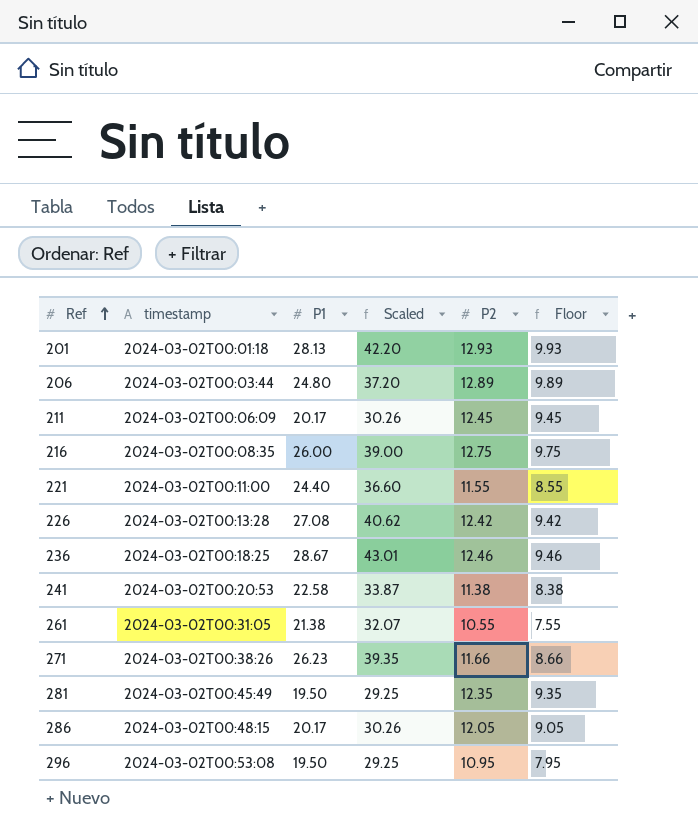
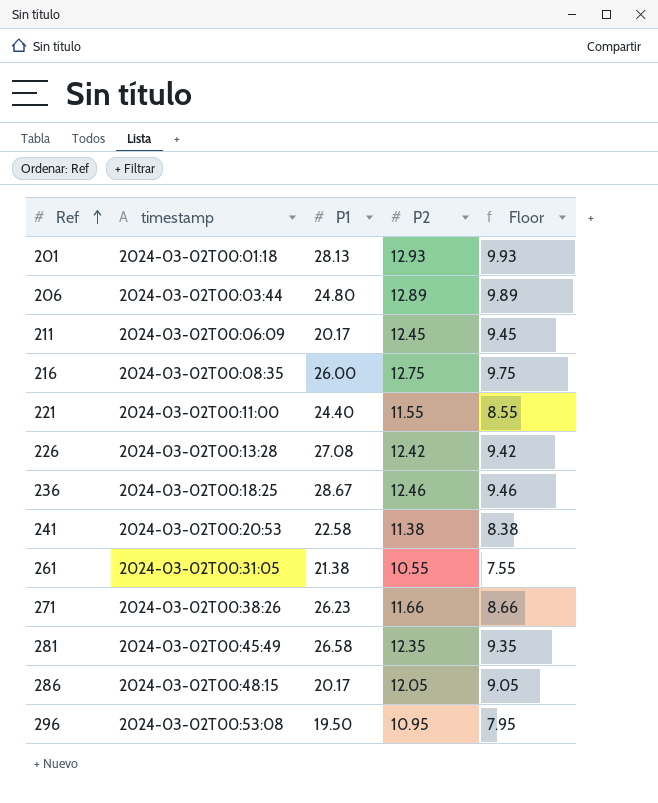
column Scaled | formula: [P1] * 1.5 -> none
281 | P1: 19.50 -> 26.58

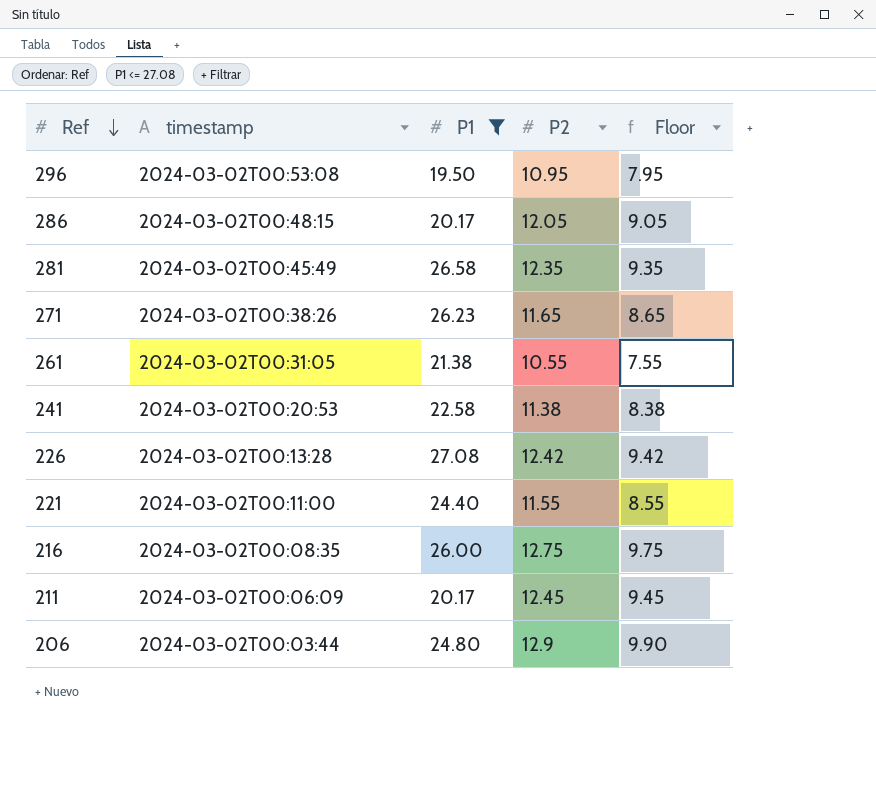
filter: none -> P1 <= 27.08
row order: Ref ascending -> Ref descending
271 | P2: 11.66 -> 11.65
271 | Floor: 8.66 -> 8.65
206 | P2: 12.89 -> 12.9
206 | Floor: 9.89 -> 9.90

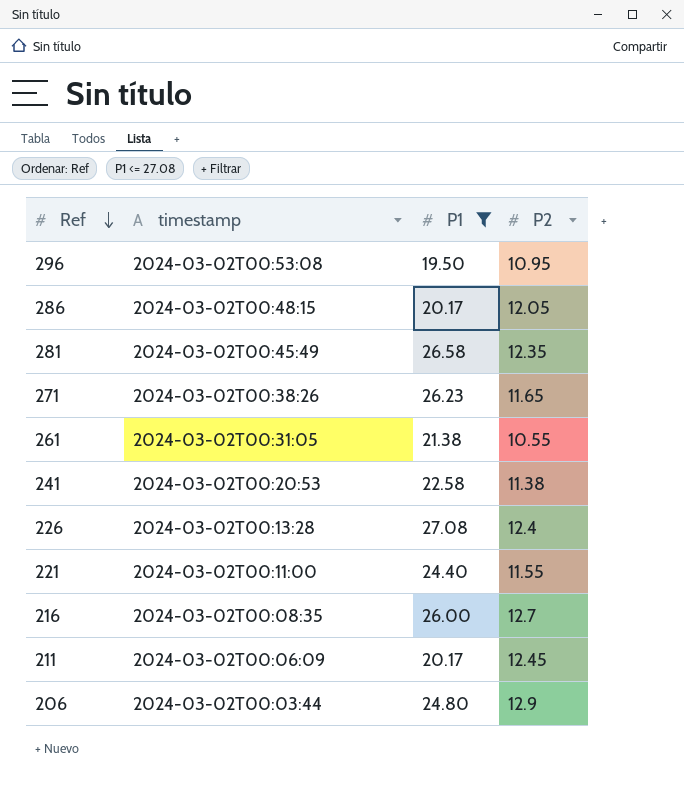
column Floor | formula: [P2] - 3 -> none
226 | P2: 12.42 -> 12.4
216 | P2: 12.75 -> 12.7

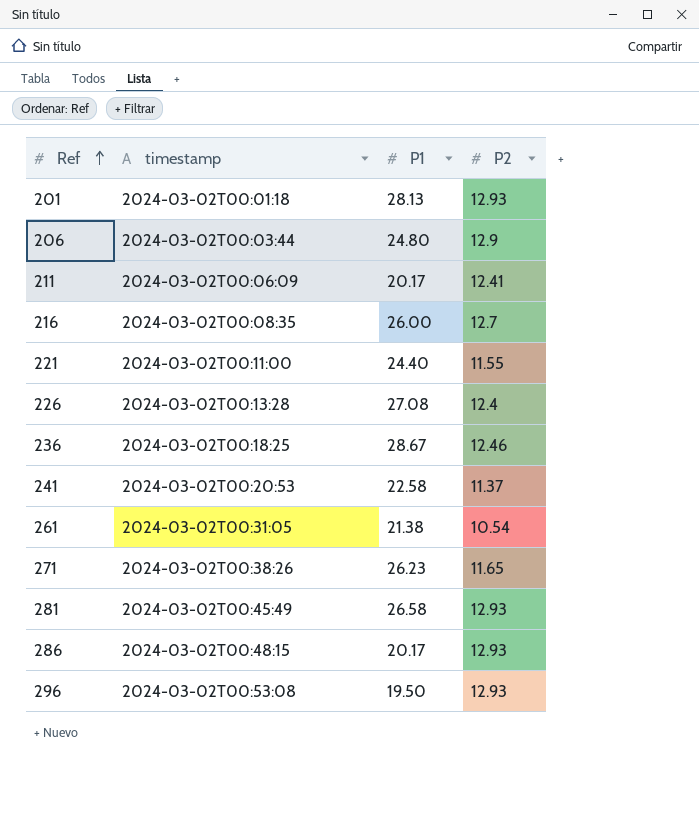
filter: P1 <= 27.08 -> none
row order: Ref descending -> Ref ascending
211 | P2: 12.45 -> 12.41
241 | P2: 11.38 -> 11.37
261 | P2: 10.55 -> 10.54
281 | P2: 12.35 -> 12.93
286 | P2: 12.05 -> 12.93
296 | P2: 10.95 -> 12.93

